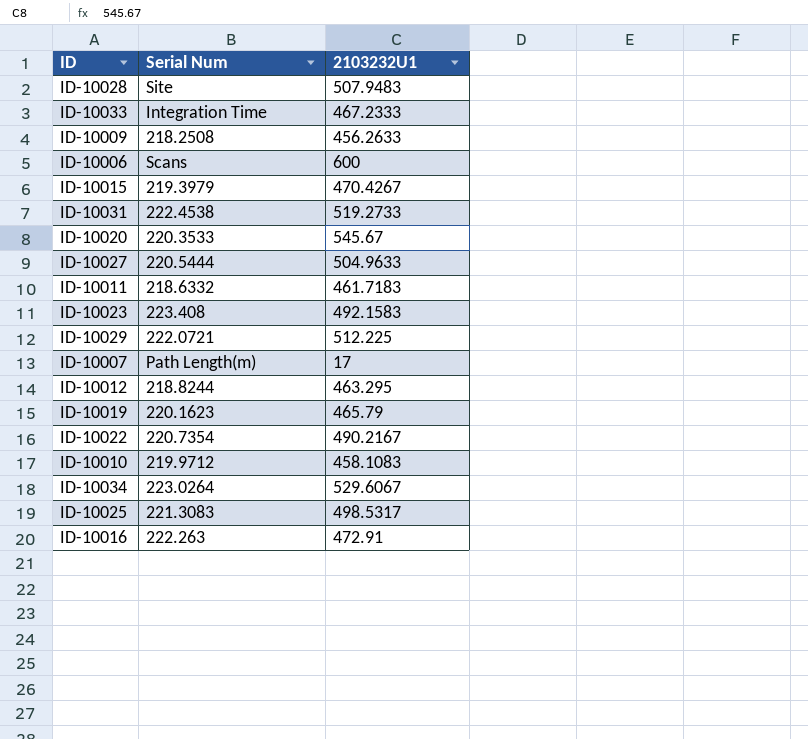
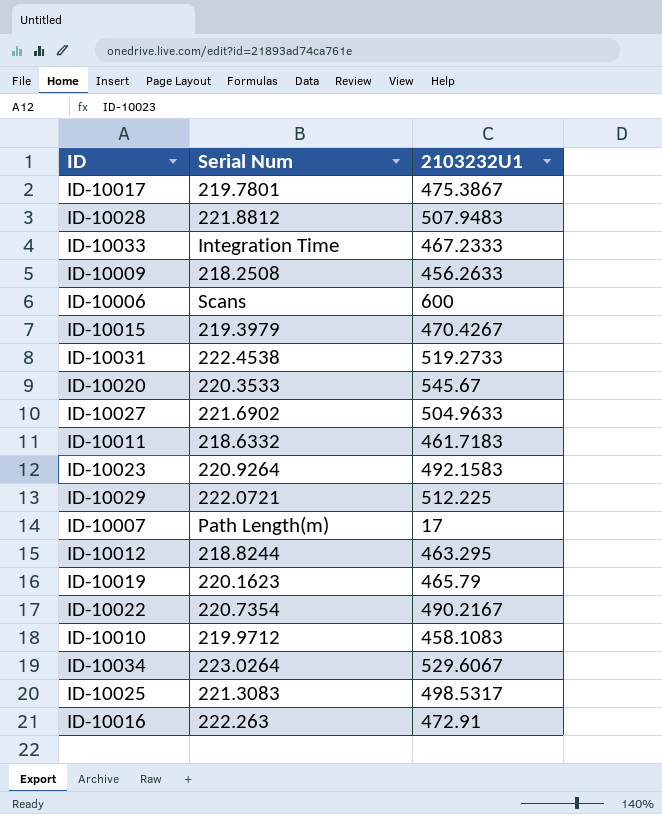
row ID-10017: none -> 219.7801 | 475.3867
ID-10028 | Serial Num: Site -> 221.8812
ID-10027 | Serial Num: 220.5444 -> 221.6902
ID-10023 | Serial Num: 223.408 -> 220.9264

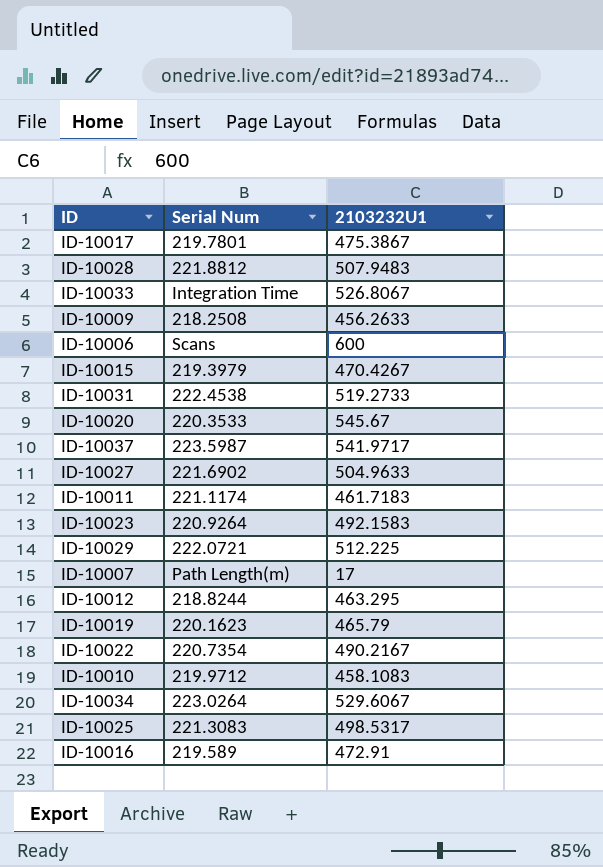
ID-10033 | 2103232U1: 467.2333 -> 526.8067
row ID-10037: none -> 223.5987 | 541.9717
ID-10011 | Serial Num: 218.6332 -> 221.1174
ID-10016 | Serial Num: 222.263 -> 219.589

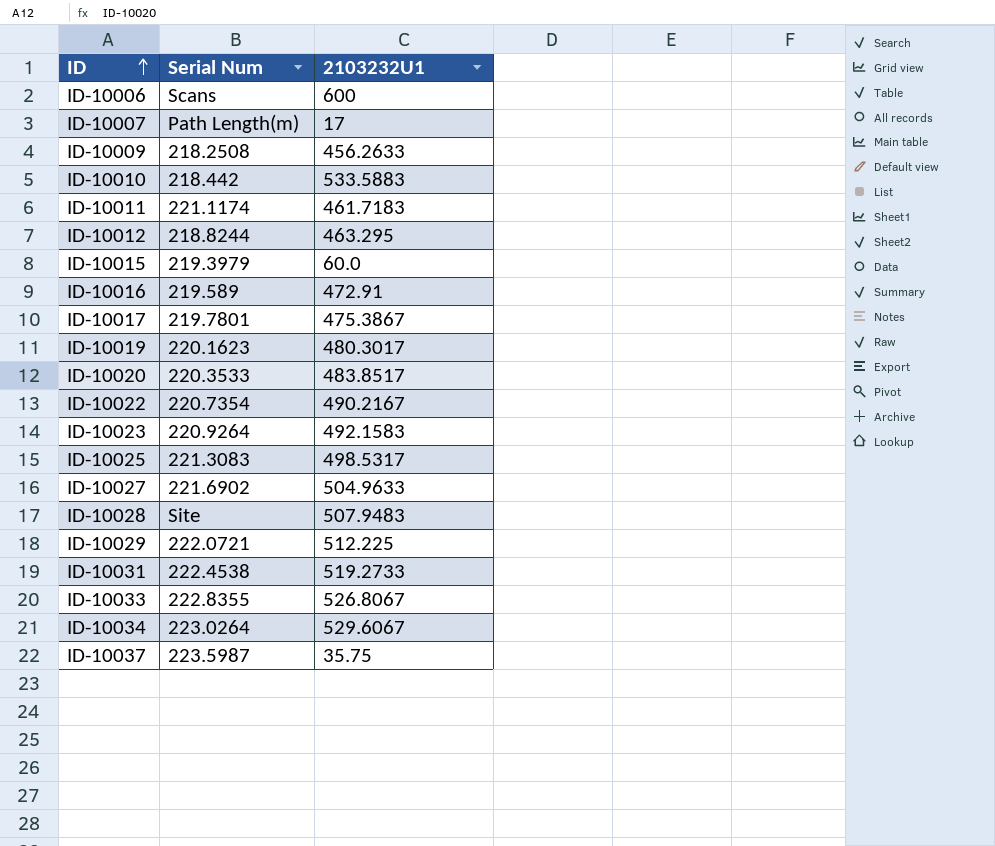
row order: none -> ID ascending
ID-10010 | Serial Num: 219.9712 -> 218.442
ID-10010 | 2103232U1: 458.1083 -> 533.5883
ID-10015 | 2103232U1: 470.4267 -> 60.0
ID-10019 | 2103232U1: 465.79 -> 480.3017
ID-10020 | 2103232U1: 545.67 -> 483.8517
ID-10028 | Serial Num: 221.8812 -> Site
ID-10033 | Serial Num: Integration Time -> 222.8355
ID-10037 | 2103232U1: 541.9717 -> 35.75

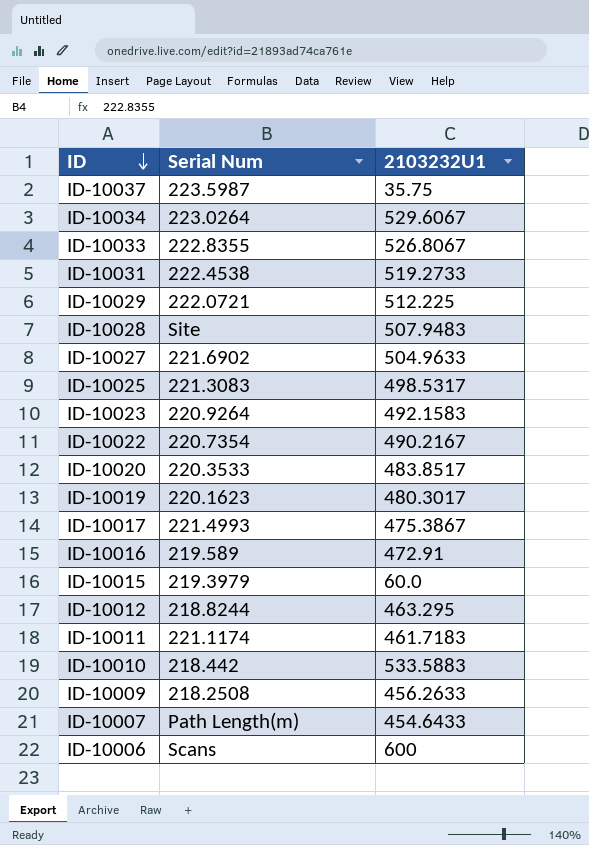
row order: ID ascending -> ID descending
ID-10017 | Serial Num: 219.7801 -> 221.4993
ID-10007 | 2103232U1: 17 -> 454.6433

